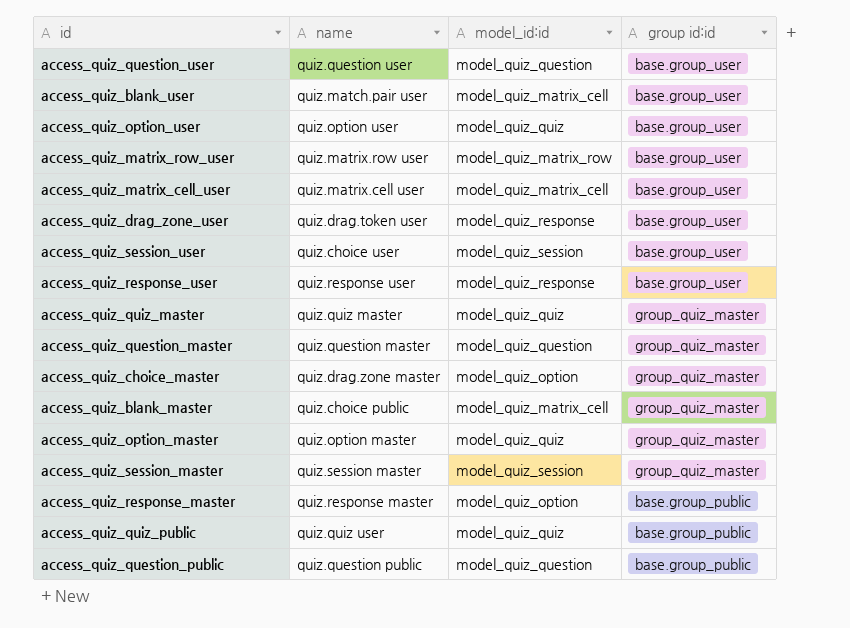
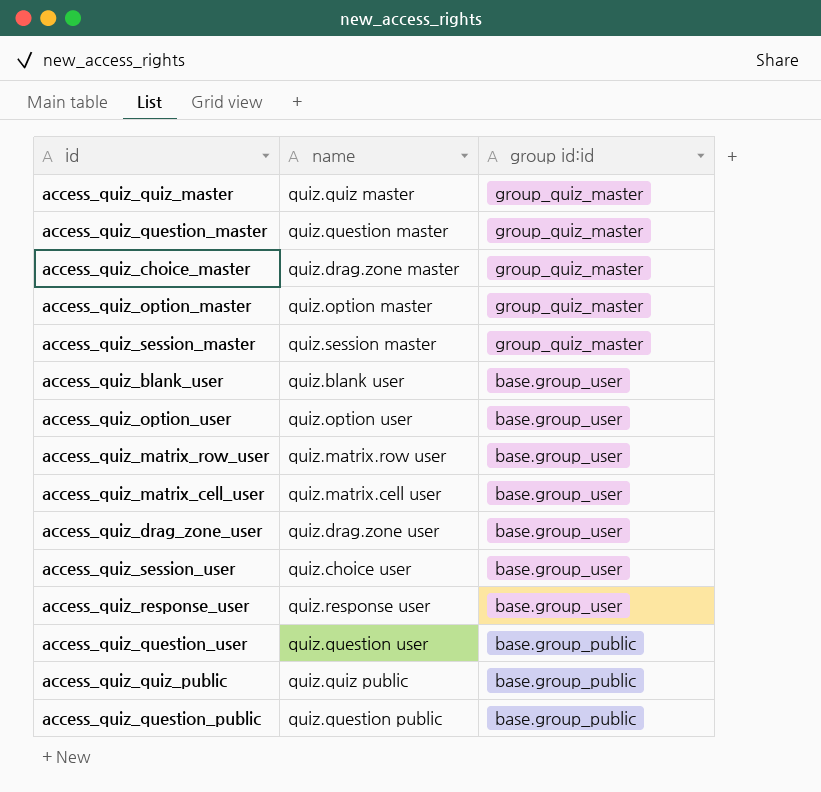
row order: none -> group id:id descending
column model_id:id | position: 3 -> none
row access_quiz_blank_master: quiz.choice public | model_quiz_matrix_cell | group_quiz_master -> none
row access_quiz_response_master: quiz.response master | model_quiz_option | base.group_public -> none
access_quiz_blank_user | name: quiz.match.pair user -> quiz.blank user
access_quiz_drag_zone_user | name: quiz.drag.token user -> quiz.drag.zone user
access_quiz_question_user | group id:id: base.group_user -> base.group_public
access_quiz_quiz_public | name: quiz.quiz user -> quiz.quiz public

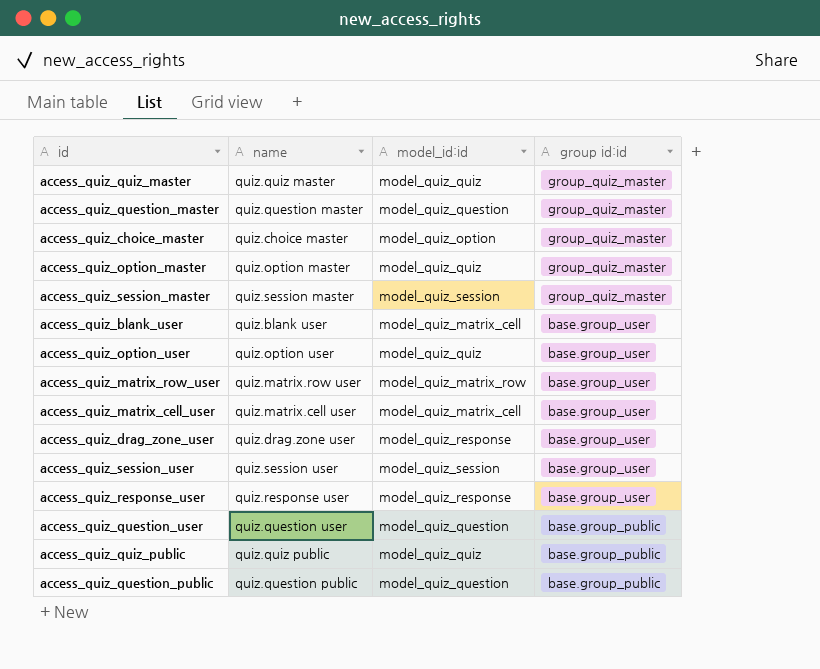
column model_id:id | position: none -> 3
access_quiz_choice_master | name: quiz.drag.zone master -> quiz.choice master
access_quiz_session_user | name: quiz.choice user -> quiz.session user

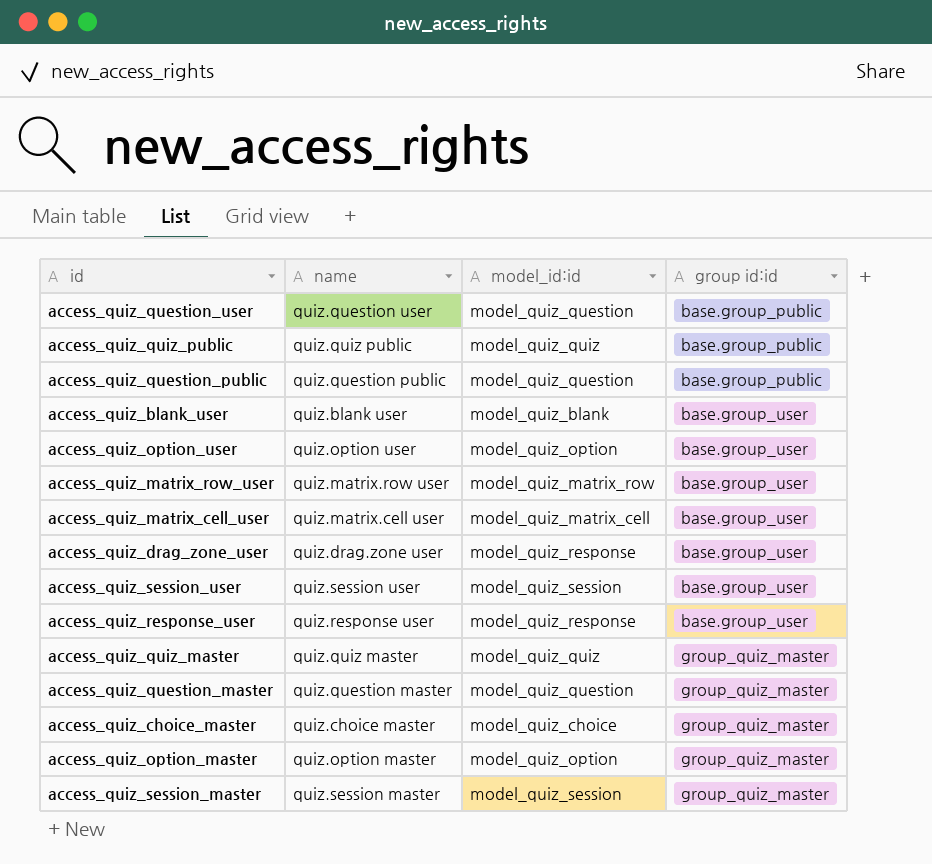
row order: group id:id descending -> group id:id ascending
access_quiz_blank_user | model_id:id: model_quiz_matrix_cell -> model_quiz_blank
access_quiz_option_user | model_id:id: model_quiz_quiz -> model_quiz_option
access_quiz_choice_master | model_id:id: model_quiz_option -> model_quiz_choice
access_quiz_option_master | model_id:id: model_quiz_quiz -> model_quiz_option

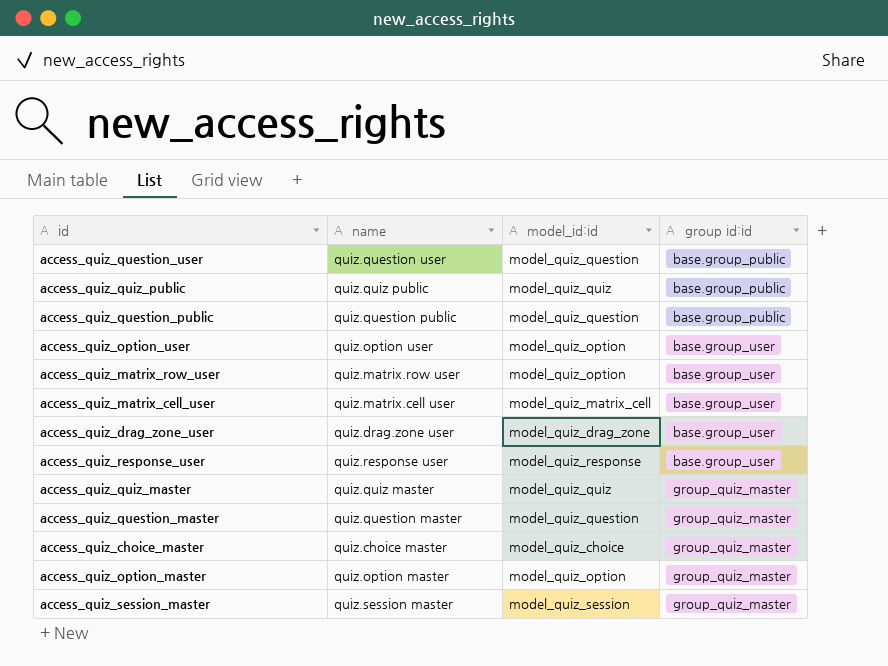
row access_quiz_blank_user: quiz.blank user | model_quiz_blank | base.group_user -> none
row access_quiz_session_user: quiz.session user | model_quiz_session | base.group_user -> none
access_quiz_matrix_row_user | model_id:id: model_quiz_matrix_row -> model_quiz_option
access_quiz_drag_zone_user | model_id:id: model_quiz_response -> model_quiz_drag_zone

